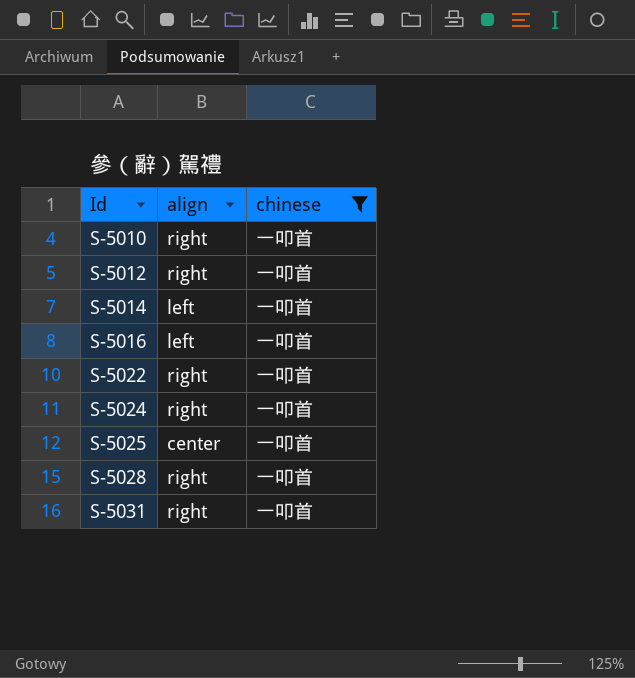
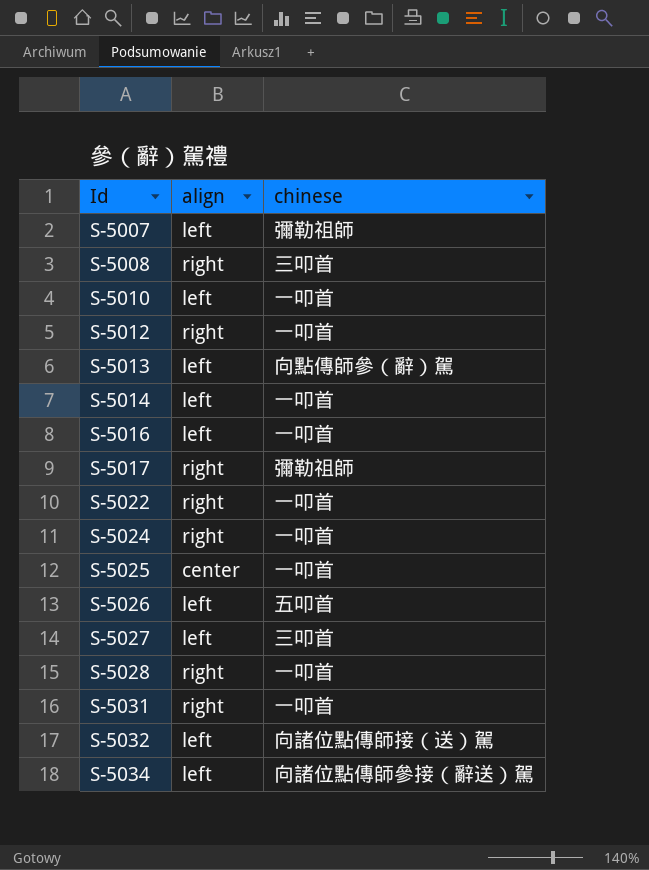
filter: chinese = 一叩首 -> none
S-5010 | align: right -> left

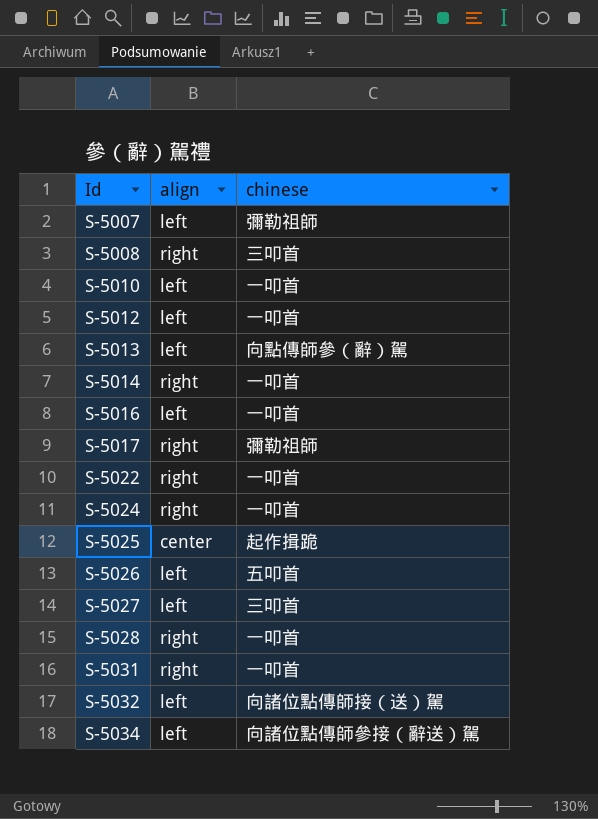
S-5012 | align: right -> left
S-5014 | align: left -> right
S-5025 | chinese: 一叩首 -> 起作揖跪

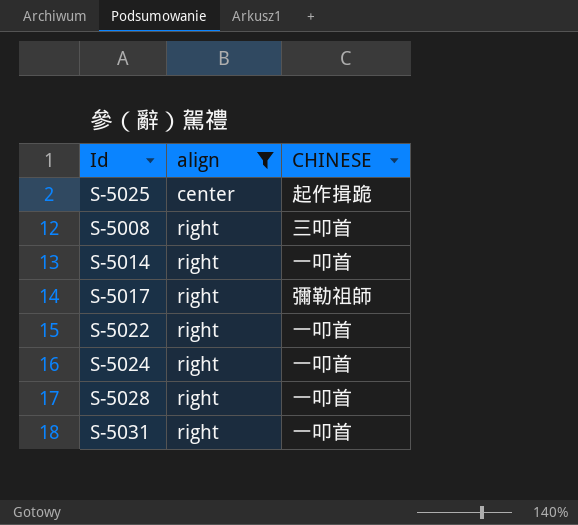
filter: none -> align != left
row order: Id ascending -> align ascending
column name: chinese -> CHINESE

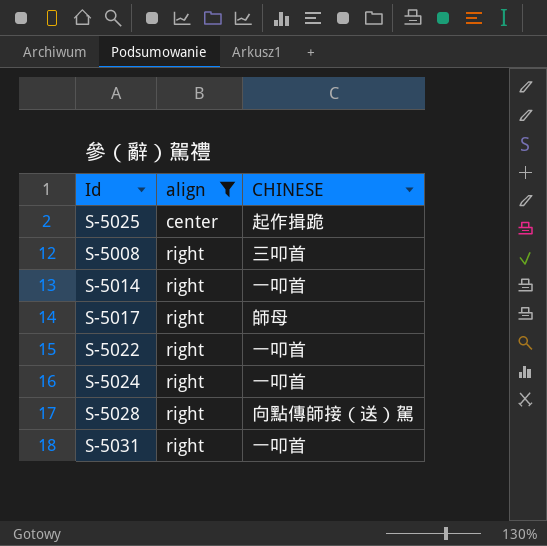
S-5017 | CHINESE: 彌勒祖師 -> 師母
S-5028 | CHINESE: 一叩首 -> 向點傳師接（送）駕

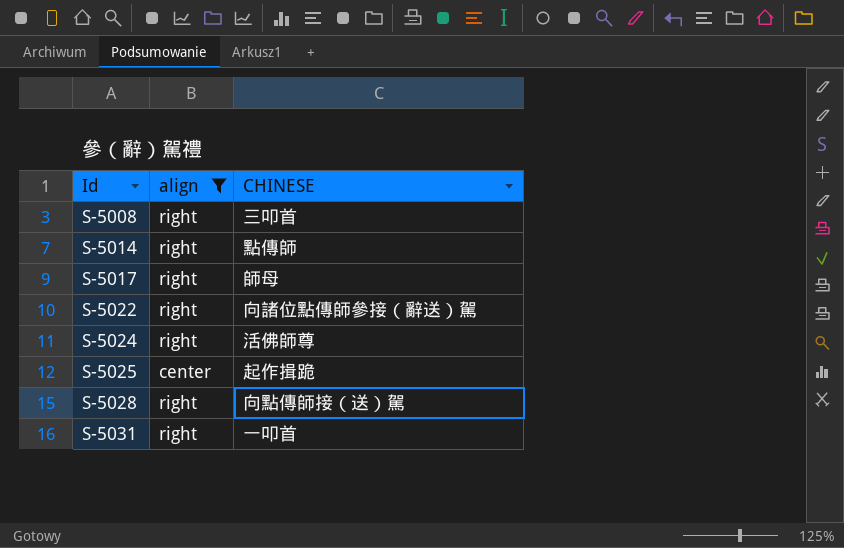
row order: align ascending -> Id ascending
S-5014 | CHINESE: 一叩首 -> 點傳師
S-5022 | CHINESE: 一叩首 -> 向諸位點傳師參接（辭送）駕
S-5024 | CHINESE: 一叩首 -> 活佛師尊

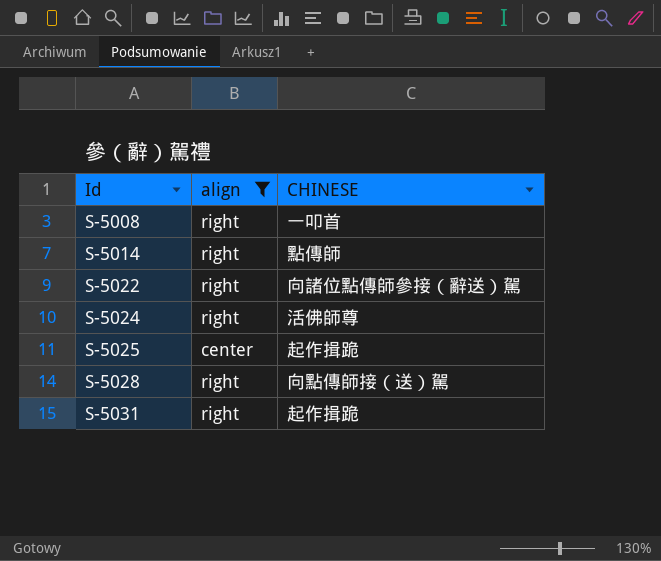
row S-5017: right | 師母 -> none
S-5008 | CHINESE: 三叩首 -> 一叩首
S-5031 | CHINESE: 一叩首 -> 起作揖跪

